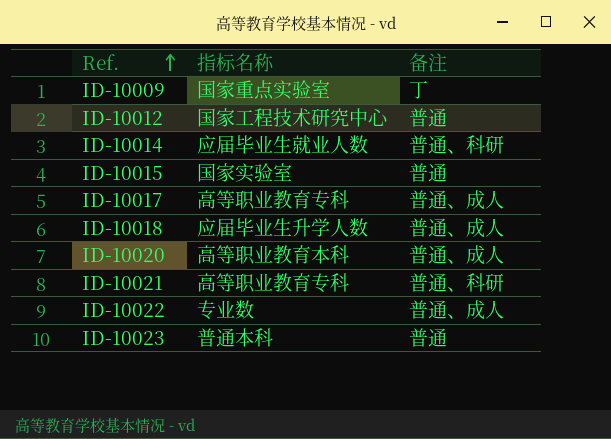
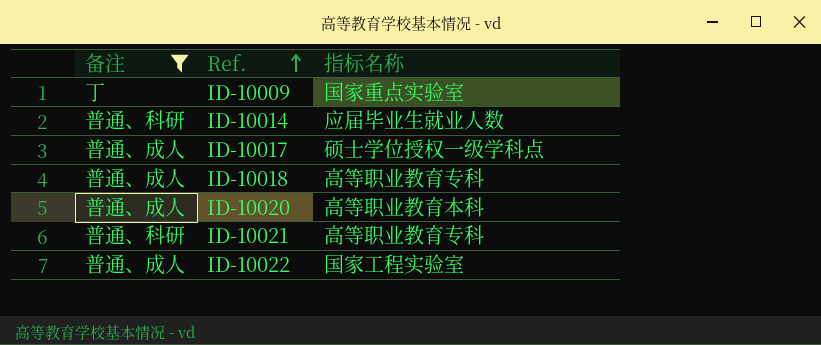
filter: none -> 备注 != 普通
column 备注 | position: 3 -> 1
ID-10017 | 指标名称: 高等职业教育专科 -> 硕士学位授权一级学科点
ID-10018 | 指标名称: 应届毕业生升学人数 -> 高等职业教育专科
ID-10022 | 指标名称: 专业数 -> 国家工程实验室

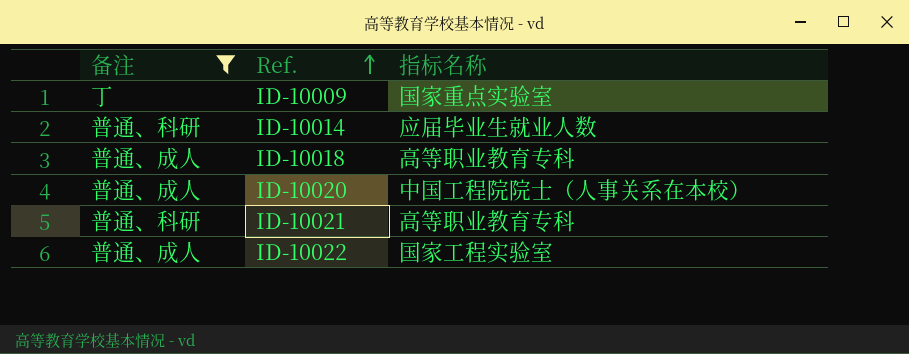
row ID-10017: 普通、成人 | 硕士学位授权一级学科点 -> none
ID-10020 | 指标名称: 高等职业教育本科 -> 中国工程院院士（人事关系在本校）

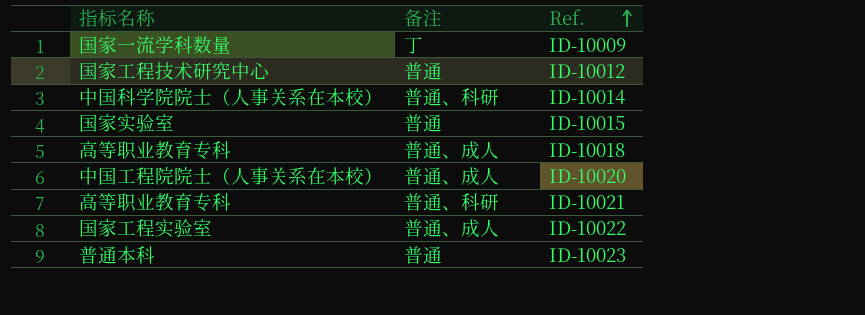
filter: 备注 != 普通 -> none
column 指标名称 | position: 3 -> 1
ID-10009 | 指标名称: 国家重点实验室 -> 国家一流学科数量
ID-10014 | 指标名称: 应届毕业生就业人数 -> 中国科学院院士（人事关系在本校）

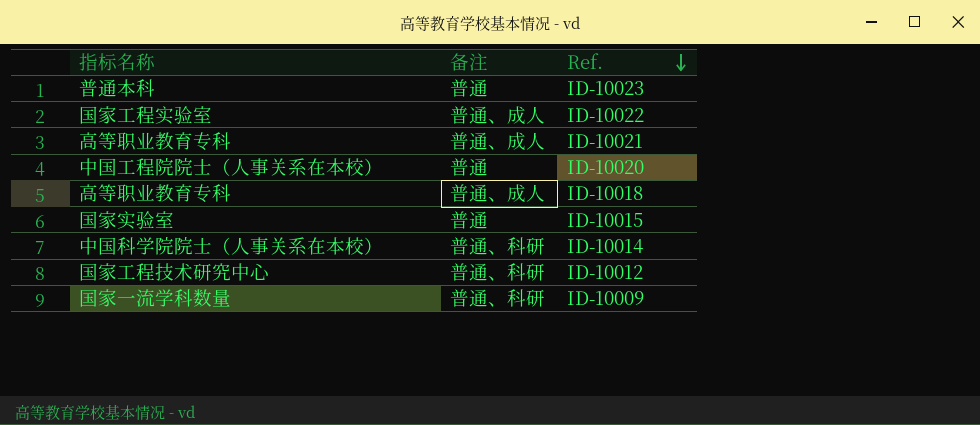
row order: Ref. ascending -> Ref. descending
ID-10021 | 备注: 普通、科研 -> 普通、成人
ID-10020 | 备注: 普通、成人 -> 普通
ID-10012 | 备注: 普通 -> 普通、科研
ID-10009 | 备注: 丁 -> 普通、科研

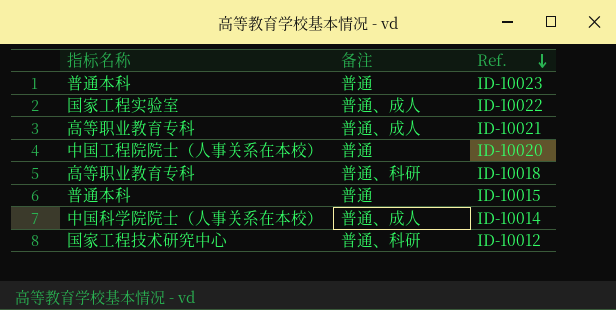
row ID-10009: 国家一流学科数量 | 普通、科研 -> none
ID-10018 | 备注: 普通、成人 -> 普通、科研
ID-10015 | 指标名称: 国家实验室 -> 普通本科
ID-10014 | 备注: 普通、科研 -> 普通、成人

